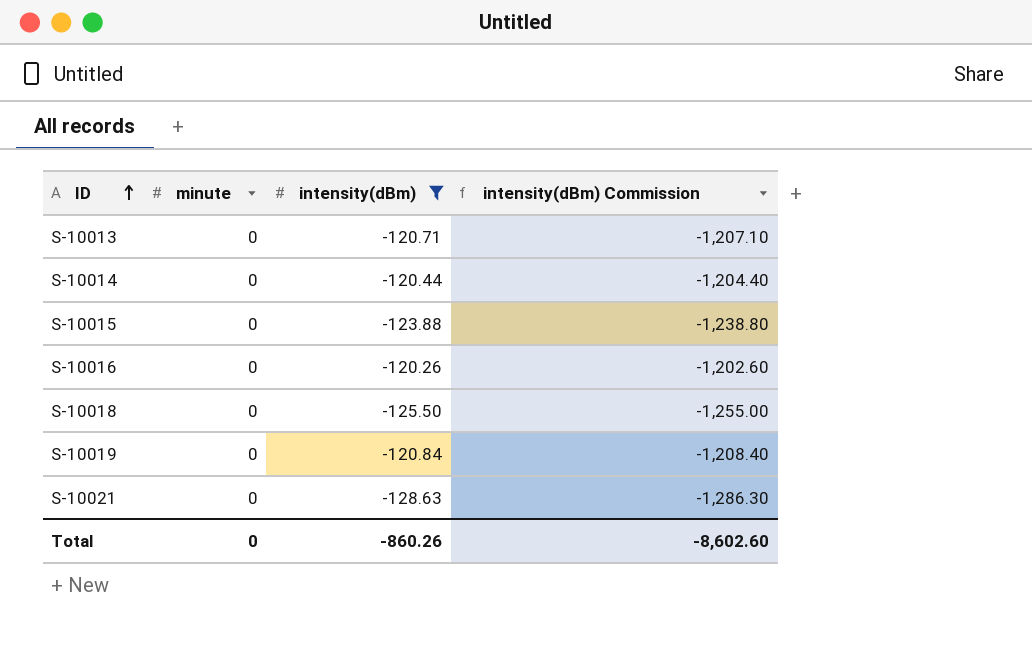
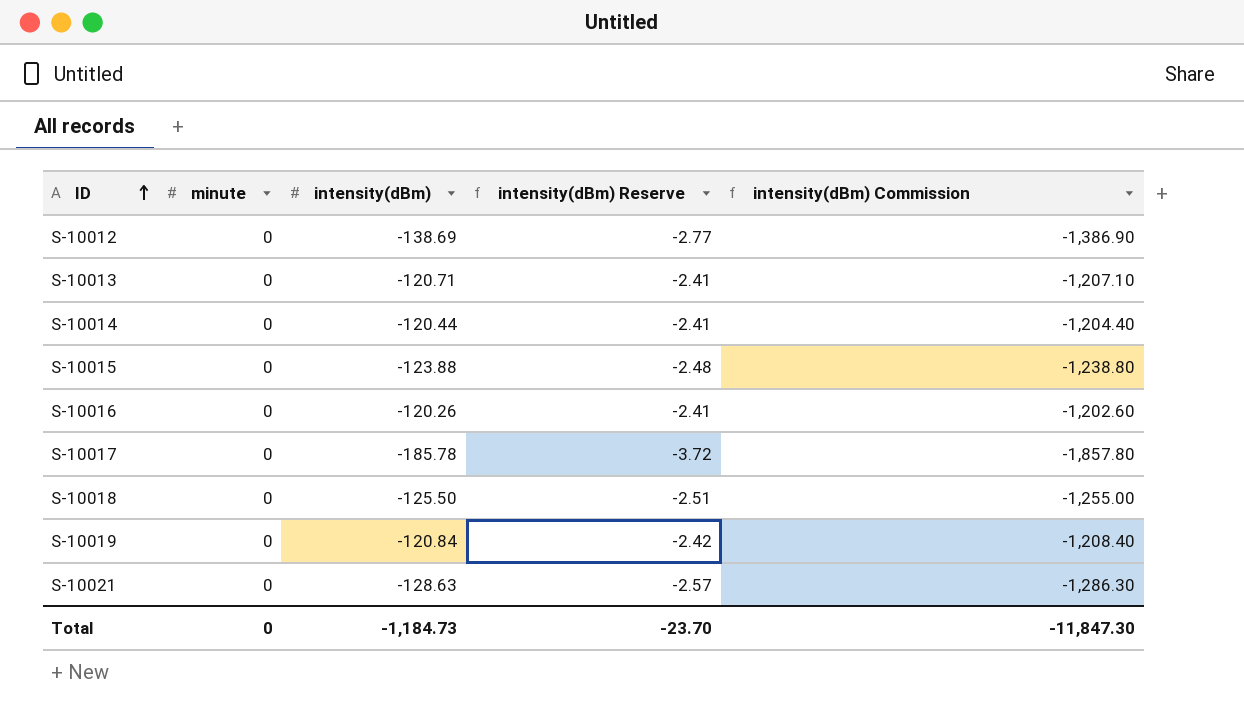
filter: intensity(dBm) >= -128.63 -> none
column intensity(dBm) Reserve | formula: none -> [intensity(dBm)] * 0.02
Total | intensity(dBm): -860.26 -> -1,184.73
Total | intensity(dBm) Commission: -8,602.60 -> -11,847.30

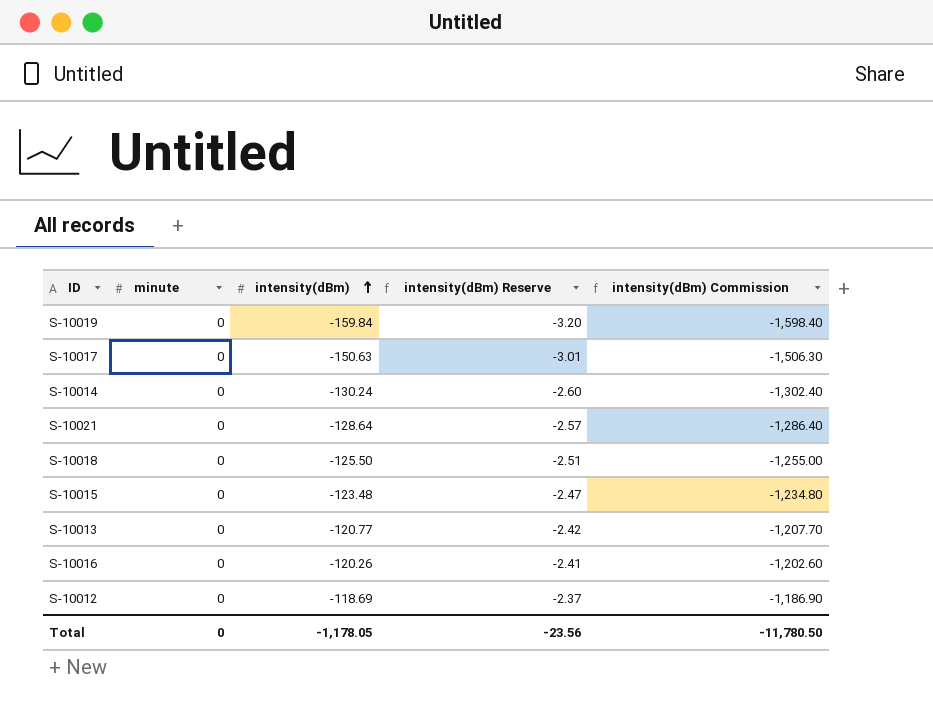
row order: ID ascending -> intensity(dBm) ascending
S-10019 | intensity(dBm): -120.84 -> -159.84
S-10019 | intensity(dBm) Reserve: -2.42 -> -3.20
S-10019 | intensity(dBm) Commission: -1,208.40 -> -1,598.40
S-10017 | intensity(dBm): -185.78 -> -150.63
S-10017 | intensity(dBm) Reserve: -3.72 -> -3.01
S-10017 | intensity(dBm) Commission: -1,857.80 -> -1,506.30
S-10014 | intensity(dBm): -120.44 -> -130.24
S-10014 | intensity(dBm) Reserve: -2.41 -> -2.60
S-10014 | intensity(dBm) Commission: -1,204.40 -> -1,302.40
S-10021 | intensity(dBm): -128.63 -> -128.64
S-10021 | intensity(dBm) Commission: -1,286.30 -> -1,286.40
S-10015 | intensity(dBm): -123.88 -> -123.48
S-10015 | intensity(dBm) Reserve: -2.48 -> -2.47
S-10015 | intensity(dBm) Commission: -1,238.80 -> -1,234.80
S-10013 | intensity(dBm): -120.71 -> -120.77
S-10013 | intensity(dBm) Reserve: -2.41 -> -2.42
S-10013 | intensity(dBm) Commission: -1,207.10 -> -1,207.70
S-10012 | intensity(dBm): -138.69 -> -118.69
S-10012 | intensity(dBm) Reserve: -2.77 -> -2.37
S-10012 | intensity(dBm) Commission: -1,386.90 -> -1,186.90
Total | intensity(dBm): -1,184.73 -> -1,178.05
Total | intensity(dBm) Reserve: -23.70 -> -23.56
Total | intensity(dBm) Commission: -11,847.30 -> -11,780.50

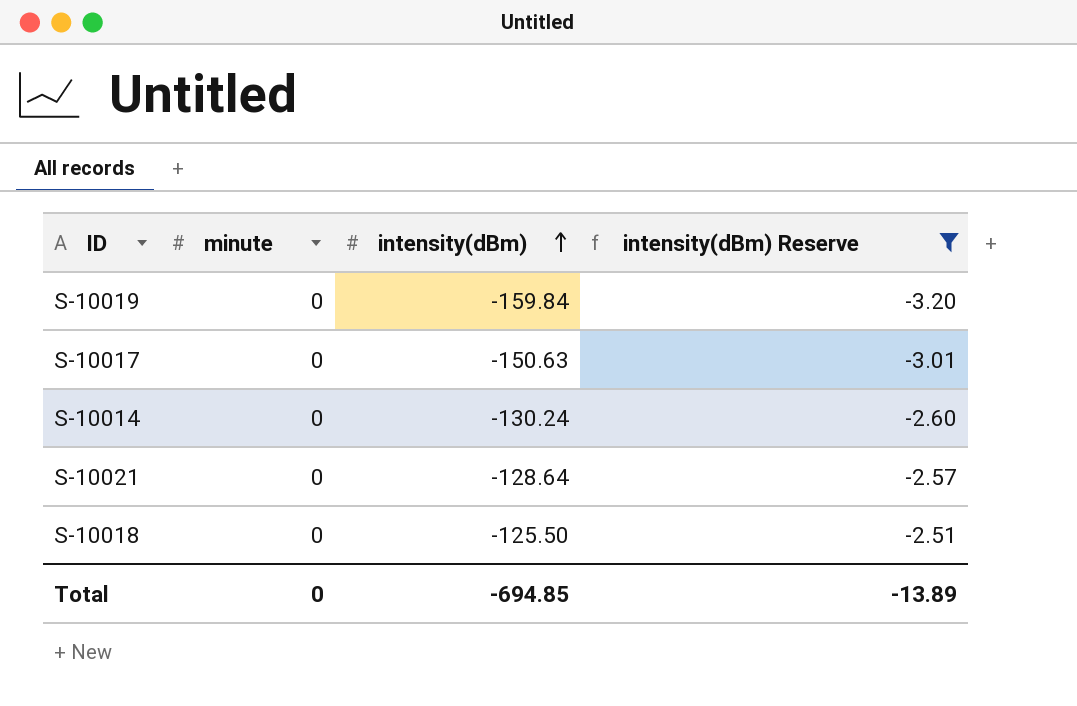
filter: none -> intensity(dBm) Reserve <= -2.51
column intensity(dBm) Commission | formula: [intensity(dBm)] * 10 -> none
Total | intensity(dBm): -1,178.05 -> -694.85
Total | intensity(dBm) Reserve: -23.56 -> -13.89

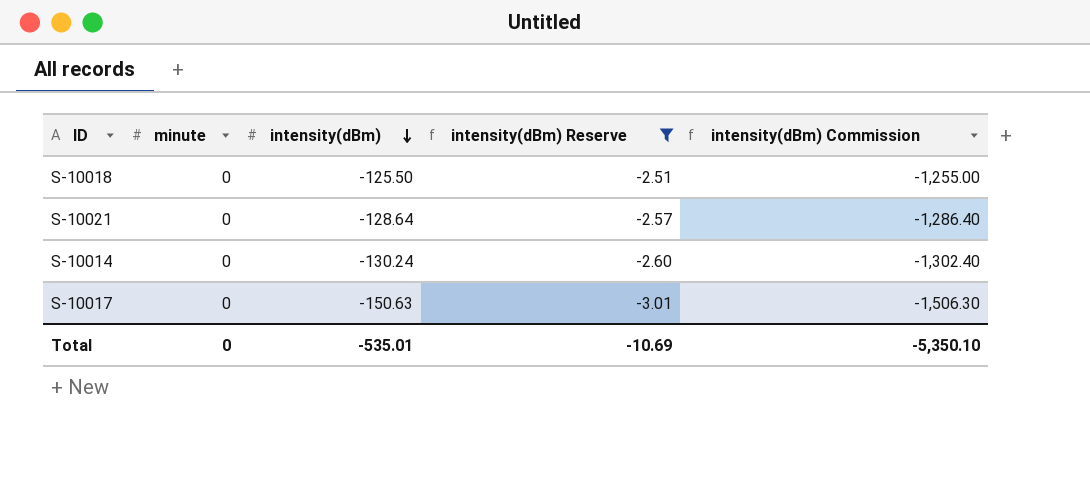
row order: intensity(dBm) ascending -> intensity(dBm) descending
column intensity(dBm) Commission | formula: none -> [intensity(dBm)] * 10
row S-10019: 0 | -159.84 | -3.20 -> none
Total | intensity(dBm): -694.85 -> -535.01
Total | intensity(dBm) Reserve: -13.89 -> -10.69

